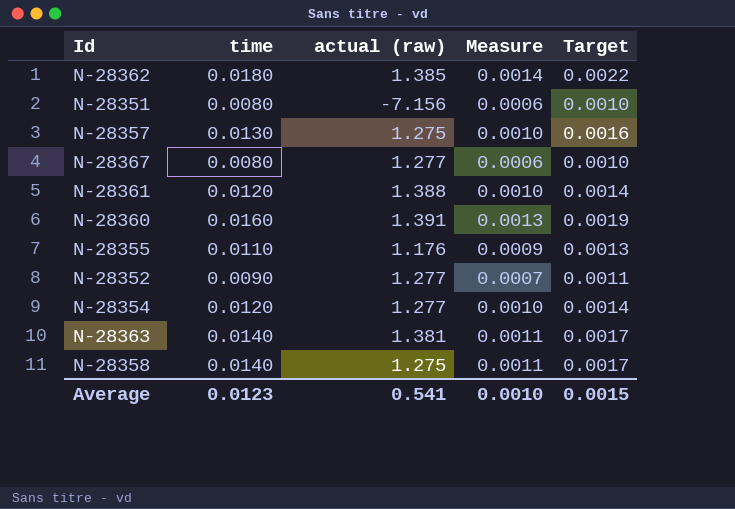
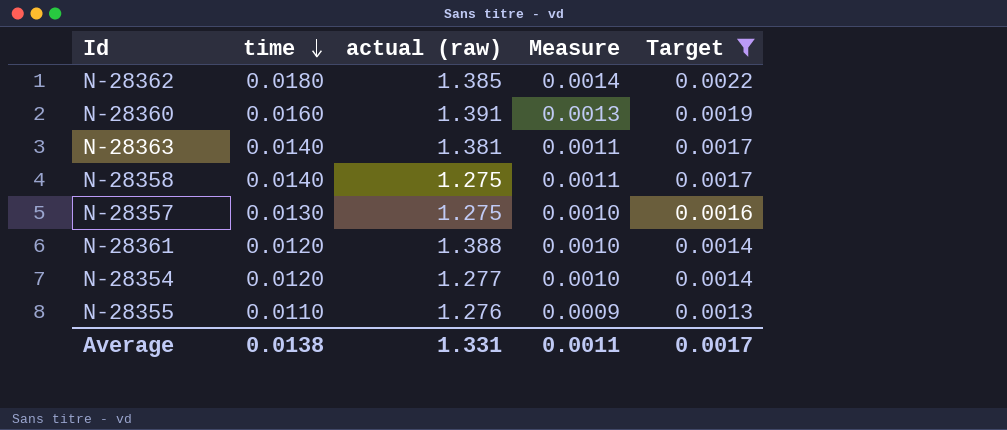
filter: none -> Target >= 0.0013
row order: none -> time descending
N-28355 | actual (raw): 1.176 -> 1.276
Average | time: 0.0123 -> 0.0138
Average | actual (raw): 0.541 -> 1.331
Average | Measure: 0.0010 -> 0.0011
Average | Target: 0.0015 -> 0.0017

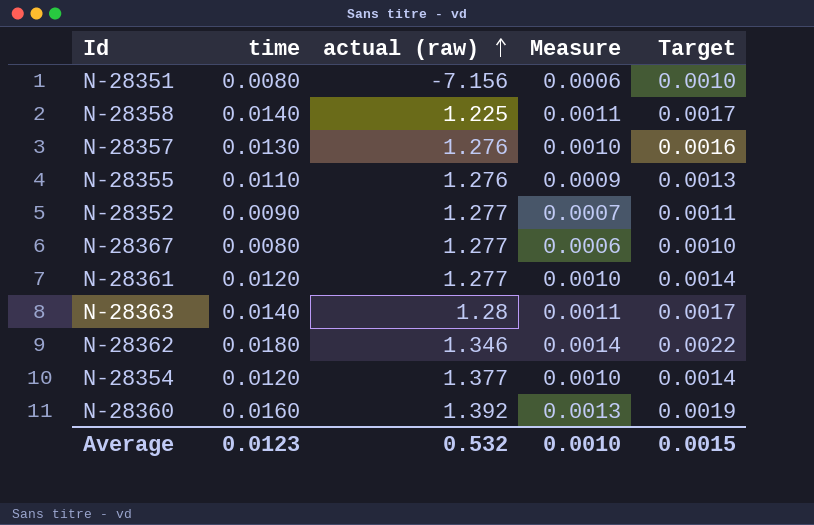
filter: Target >= 0.0013 -> none
row order: time descending -> actual (raw) ascending
N-28358 | actual (raw): 1.275 -> 1.225
N-28357 | actual (raw): 1.275 -> 1.276
N-28361 | actual (raw): 1.388 -> 1.277
N-28363 | actual (raw): 1.381 -> 1.28
N-28362 | actual (raw): 1.385 -> 1.346
N-28354 | actual (raw): 1.277 -> 1.377
N-28360 | actual (raw): 1.391 -> 1.392
Average | time: 0.0138 -> 0.0123
Average | actual (raw): 1.331 -> 0.532
Average | Measure: 0.0011 -> 0.0010
Average | Target: 0.0017 -> 0.0015

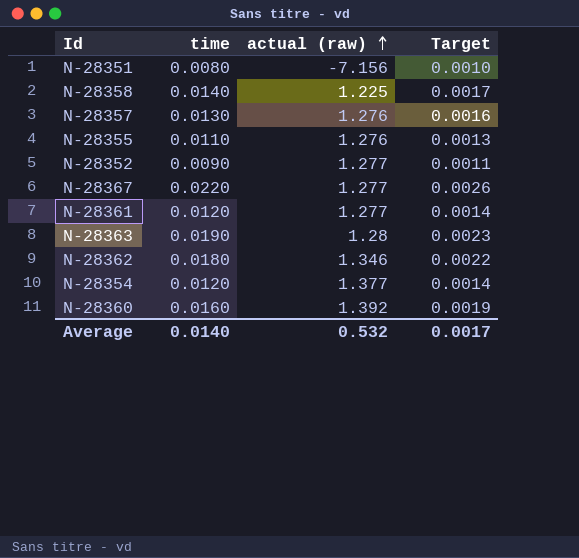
column Measure | formula: [time] * 0.08 -> none
N-28367 | time: 0.0080 -> 0.0220
N-28367 | Target: 0.0010 -> 0.0026
N-28363 | time: 0.0140 -> 0.0190
N-28363 | Target: 0.0017 -> 0.0023
Average | time: 0.0123 -> 0.0140
Average | Target: 0.0015 -> 0.0017

